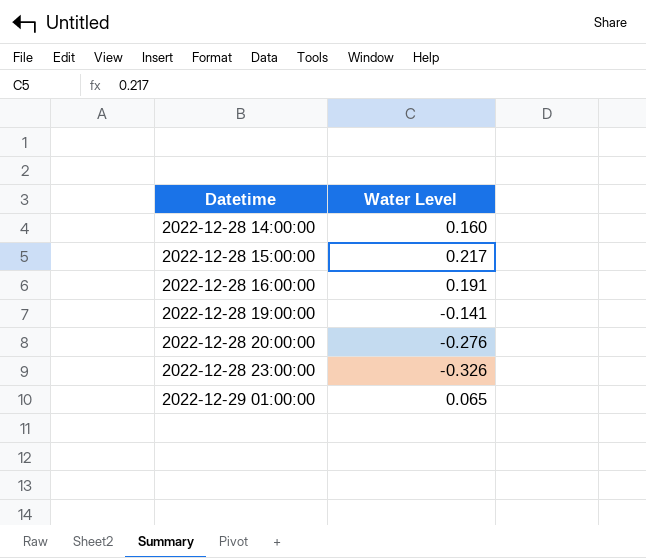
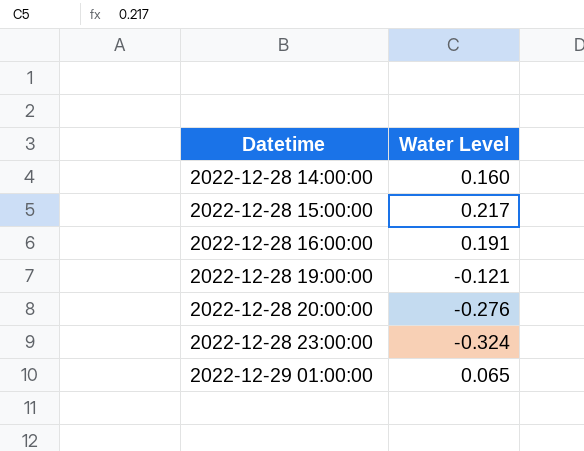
2022-12-28 19:00:00 | Water Level: -0.141 -> -0.121
2022-12-28 23:00:00 | Water Level: -0.326 -> -0.324

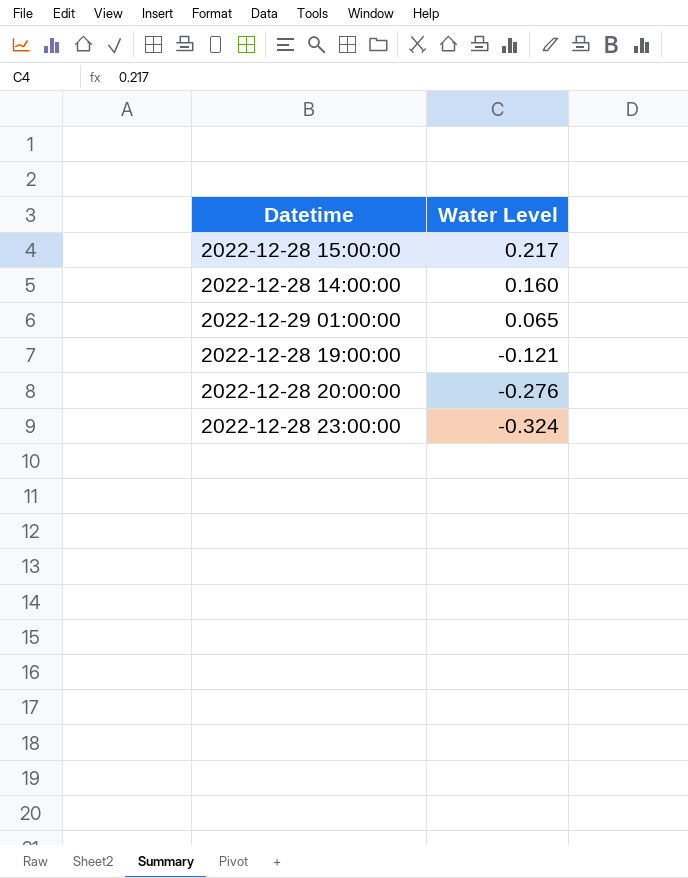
row order: Datetime ascending -> Water Level descending
row 2022-12-28 16:00:00: 0.191 -> none

